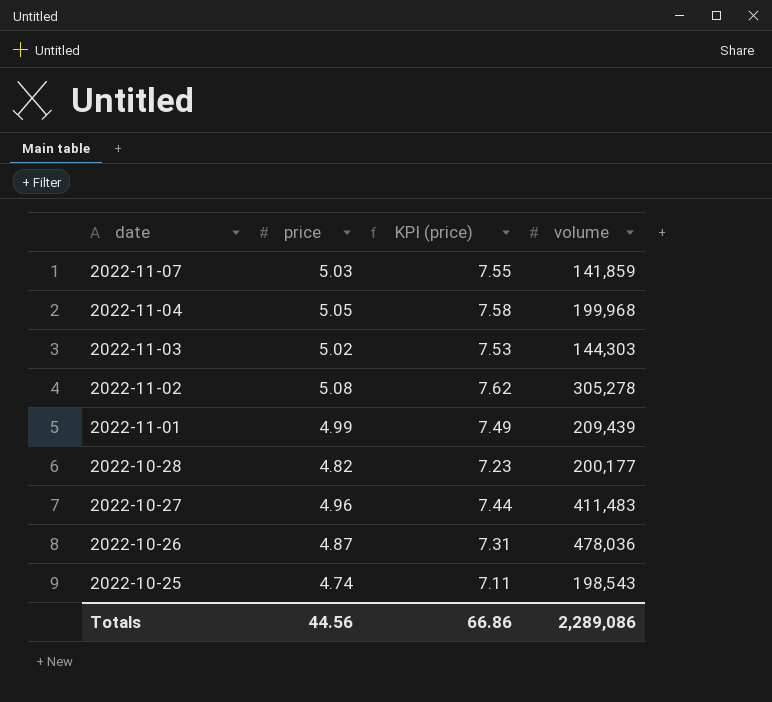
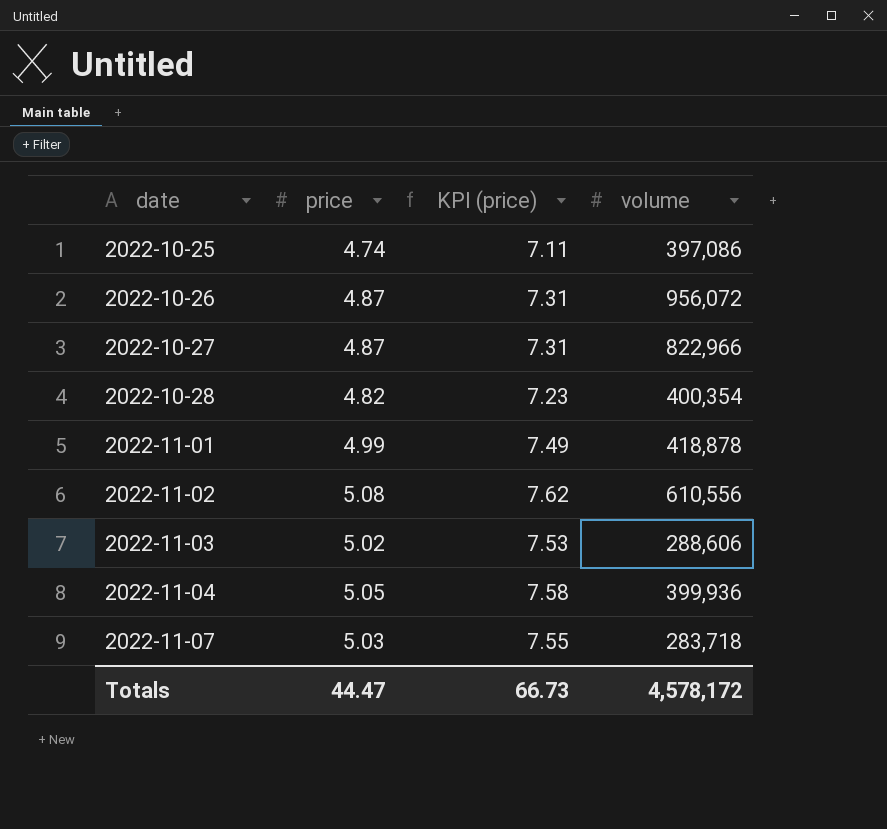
row order: date descending -> date ascending
2022-10-25 | volume: 198,543 -> 397,086
2022-10-26 | volume: 478,036 -> 956,072
2022-10-27 | price: 4.96 -> 4.87
2022-10-27 | KPI (price): 7.44 -> 7.31
2022-10-27 | volume: 411,483 -> 822,966
2022-10-28 | volume: 200,177 -> 400,354
2022-11-01 | volume: 209,439 -> 418,878
2022-11-02 | volume: 305,278 -> 610,556
2022-11-03 | volume: 144,303 -> 288,606
2022-11-04 | volume: 199,968 -> 399,936
2022-11-07 | volume: 141,859 -> 283,718
Totals | price: 44.56 -> 44.47
Totals | KPI (price): 66.86 -> 66.73
Totals | volume: 2,289,086 -> 4,578,172

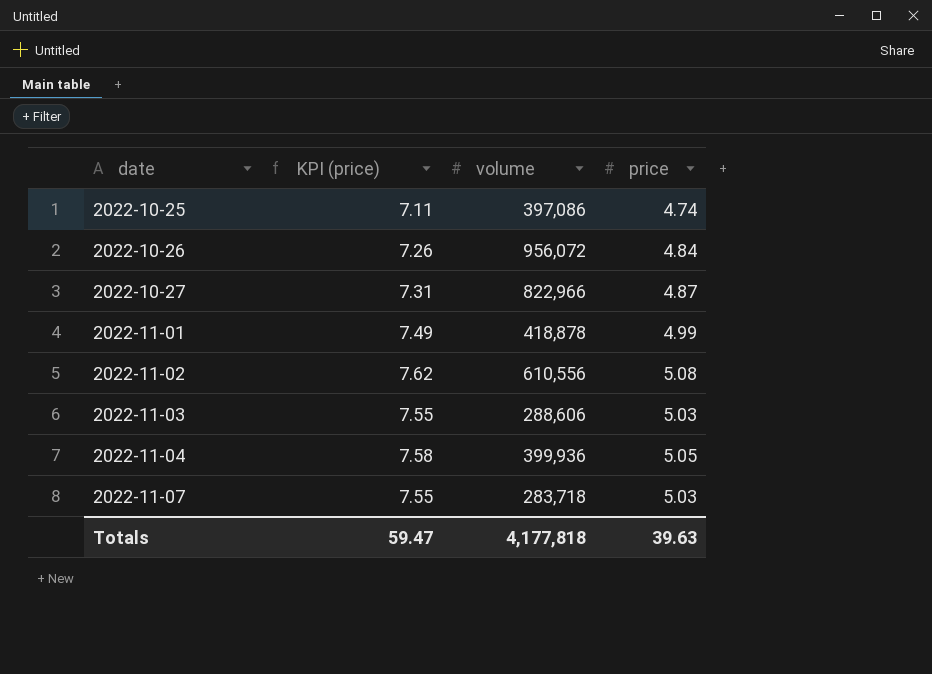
column price | position: 2 -> 4
row 2022-10-28: 4.82 | 7.23 | 400,354 -> none
2022-10-26 | KPI (price): 7.31 -> 7.26
2022-10-26 | price: 4.87 -> 4.84
2022-11-03 | KPI (price): 7.53 -> 7.55
2022-11-03 | price: 5.02 -> 5.03
Totals | KPI (price): 66.73 -> 59.47
Totals | volume: 4,578,172 -> 4,177,818
Totals | price: 44.47 -> 39.63

